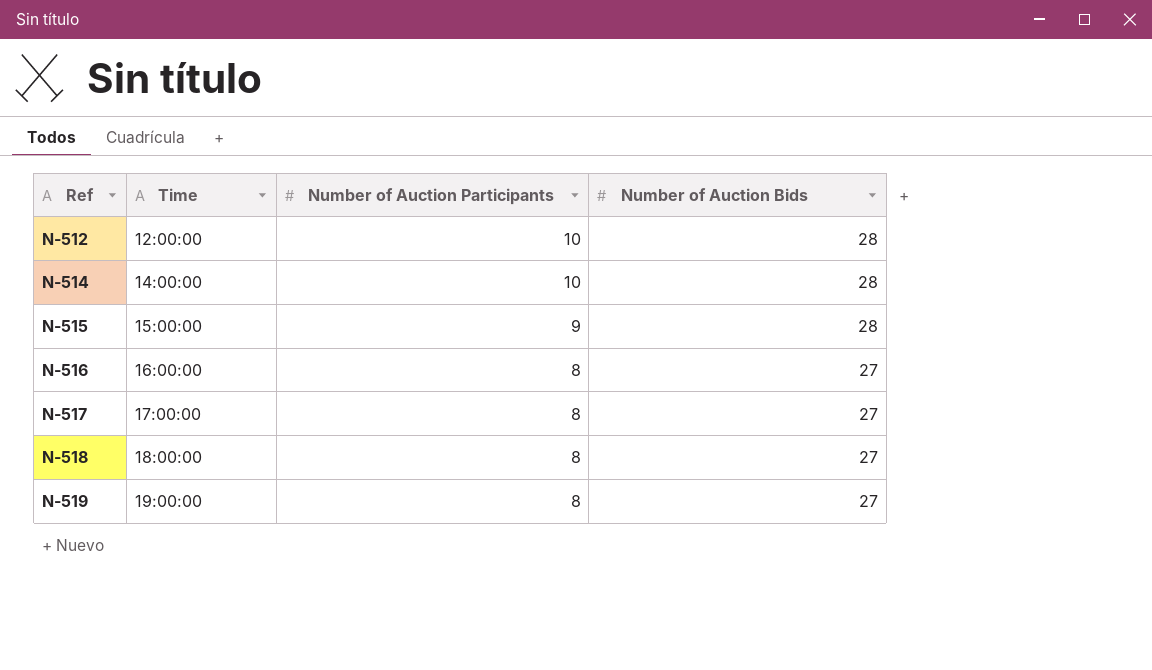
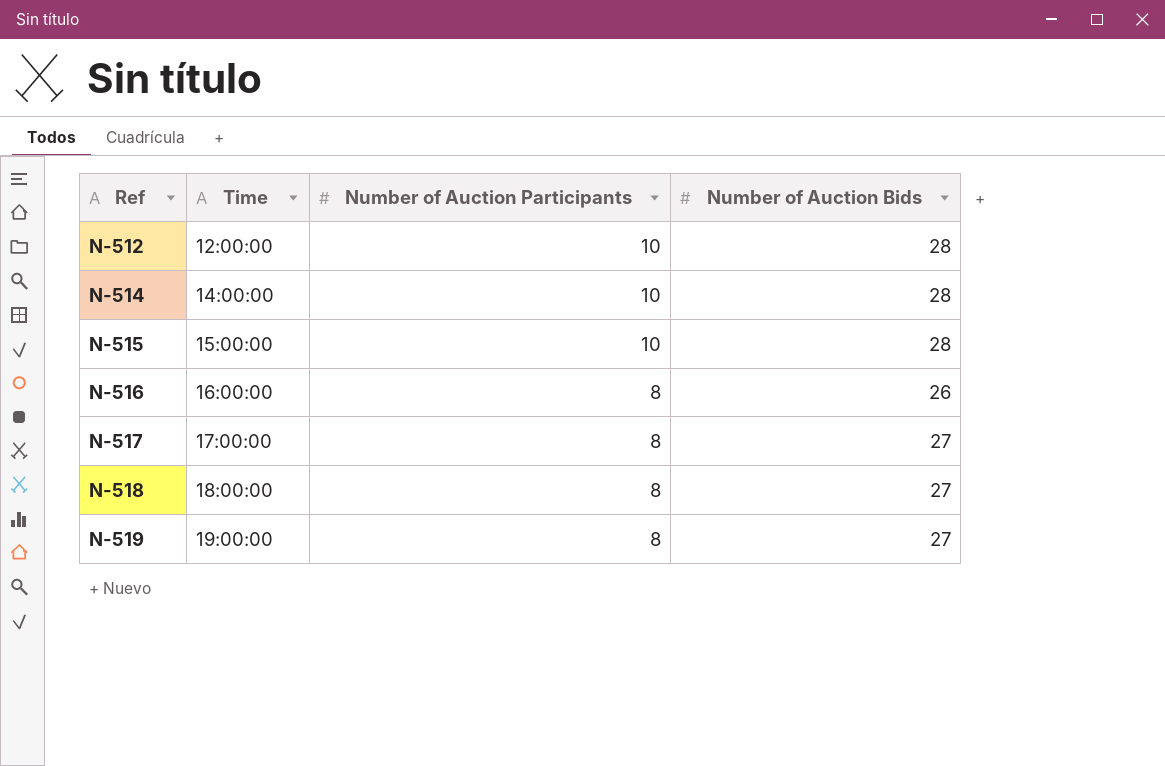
N-515 | Number of Auction Participants: 9 -> 10
N-516 | Number of Auction Bids: 27 -> 26

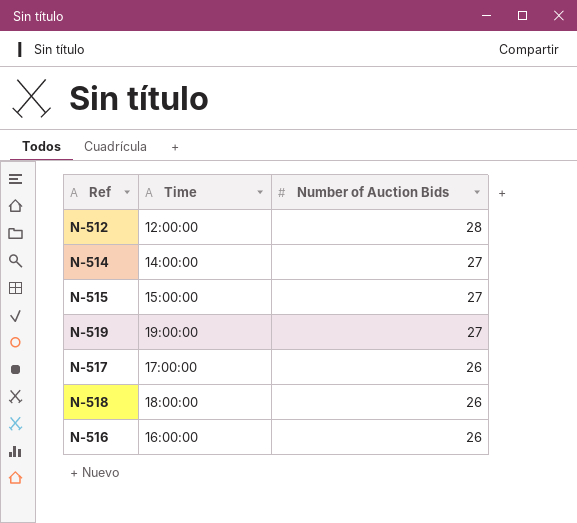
row order: Ref ascending -> Number of Auction Bids descending
column Number of Auction Participants | position: 3 -> none
N-514 | Number of Auction Bids: 28 -> 27
N-515 | Number of Auction Bids: 28 -> 27
N-517 | Number of Auction Bids: 27 -> 26
N-518 | Number of Auction Bids: 27 -> 26

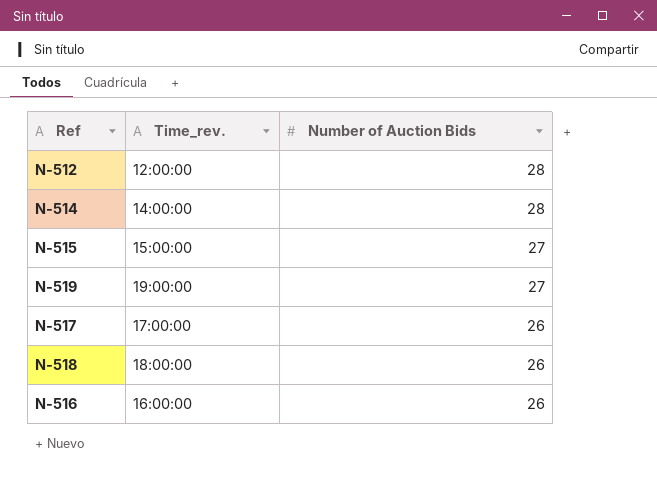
column name: Time -> Time_rev.
N-514 | Number of Auction Bids: 27 -> 28

